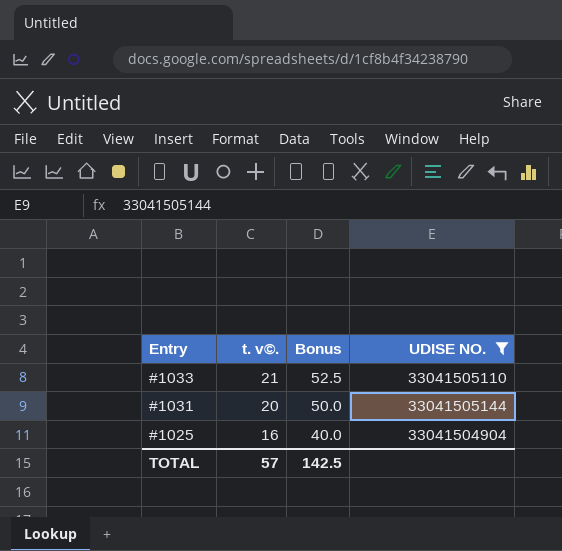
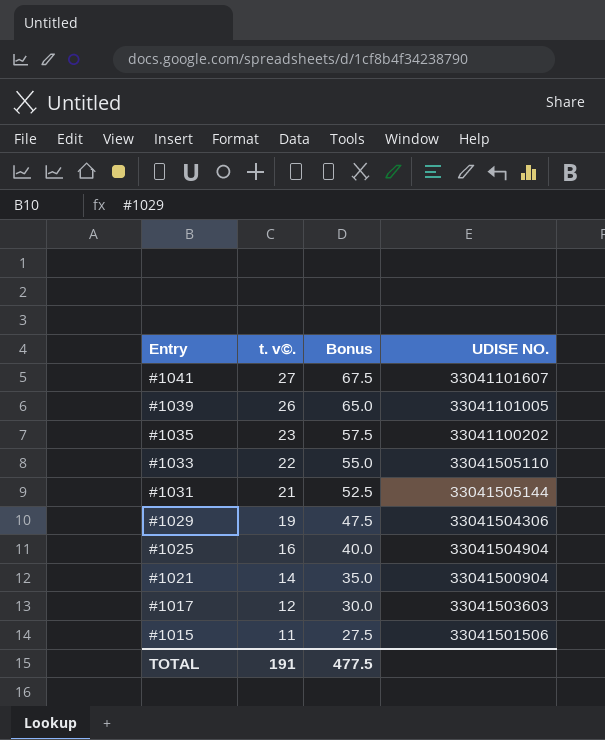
filter: UDISE NO. >= 33041504904 -> none
#1033 | t. v©.: 21 -> 22
#1033 | Bonus: 52.5 -> 55.0
#1031 | t. v©.: 20 -> 21
#1031 | Bonus: 50.0 -> 52.5
TOTAL | t. v©.: 57 -> 191
TOTAL | Bonus: 142.5 -> 477.5

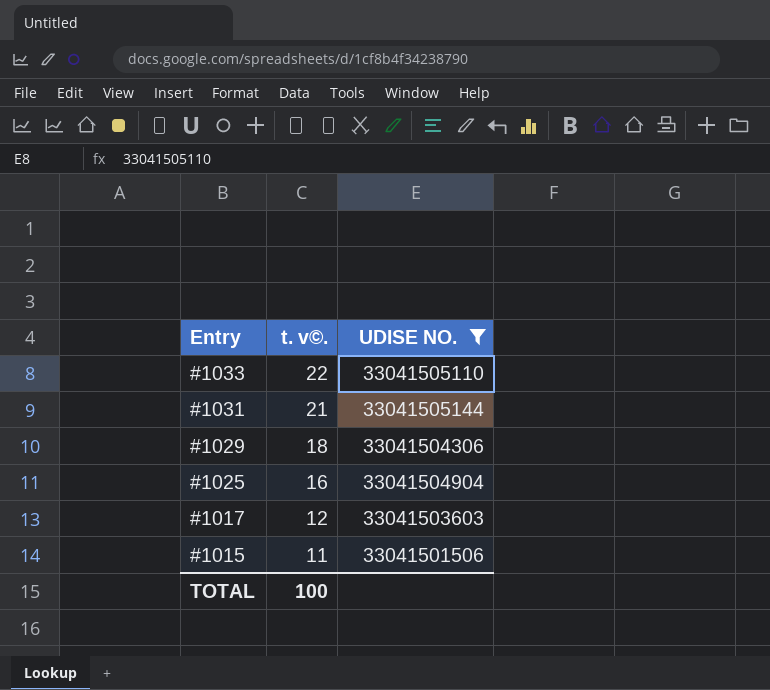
filter: none -> UDISE NO. >= 33041501506
column Bonus | formula: [t. v©.] * 2.5 -> none
#1029 | t. v©.: 19 -> 18
TOTAL | t. v©.: 191 -> 100

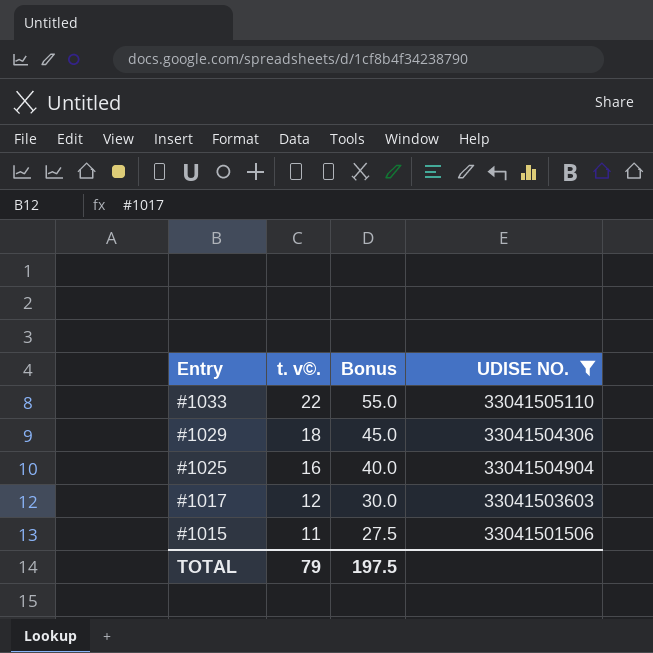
column Bonus | formula: none -> [t. v©.] * 2.5
row #1031: 21 | 33041505144 -> none
TOTAL | t. v©.: 100 -> 79

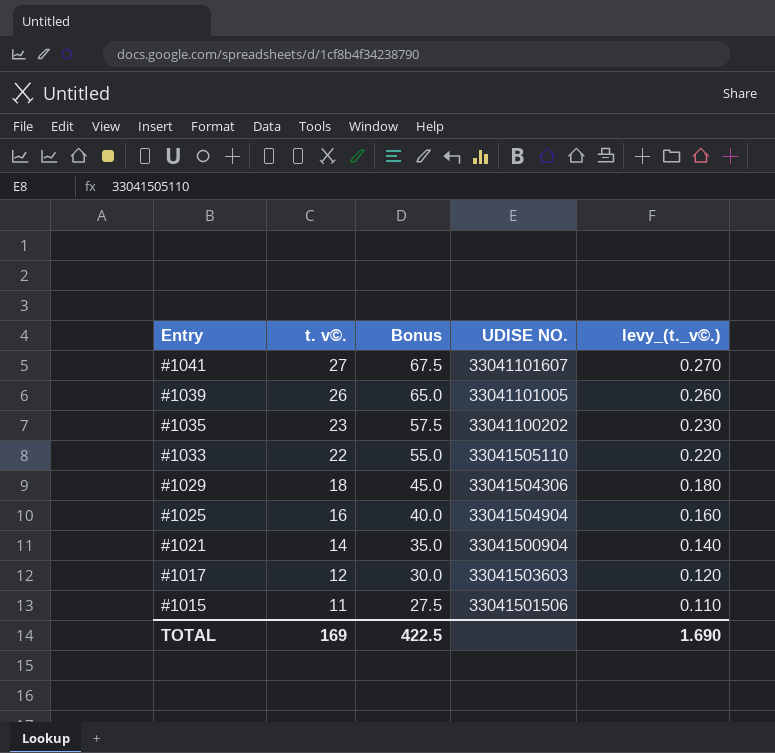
filter: UDISE NO. >= 33041501506 -> none
column levy_(t._v©.) | formula: none -> [t. v©.] * 0.01
TOTAL | t. v©.: 79 -> 169
TOTAL | Bonus: 197.5 -> 422.5

